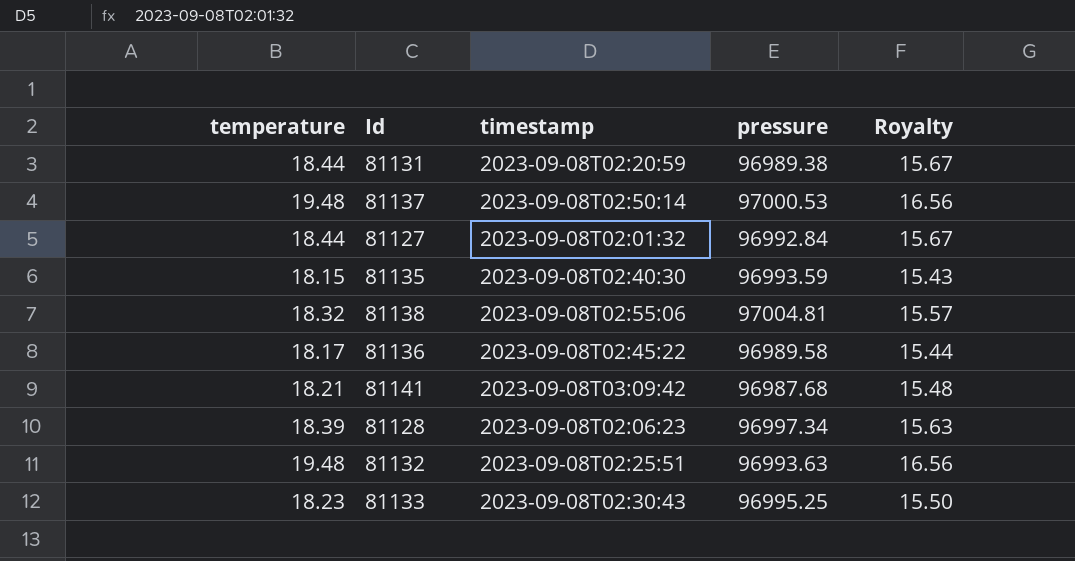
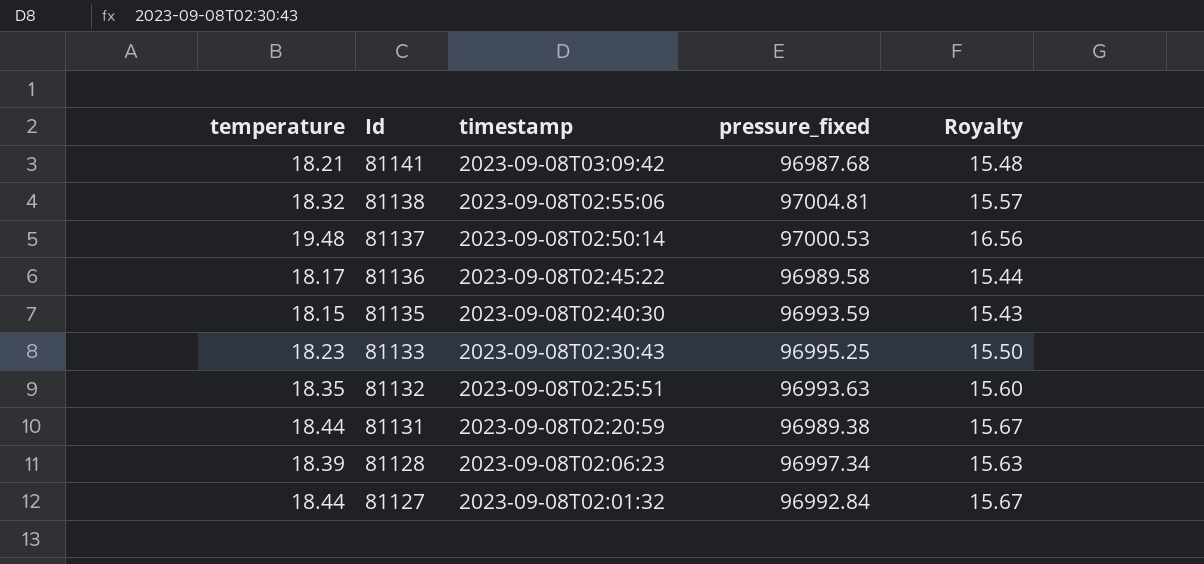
row order: none -> Id descending
column name: pressure -> pressure_fixed
81132 | temperature: 19.48 -> 18.35
81132 | Royalty: 16.56 -> 15.60

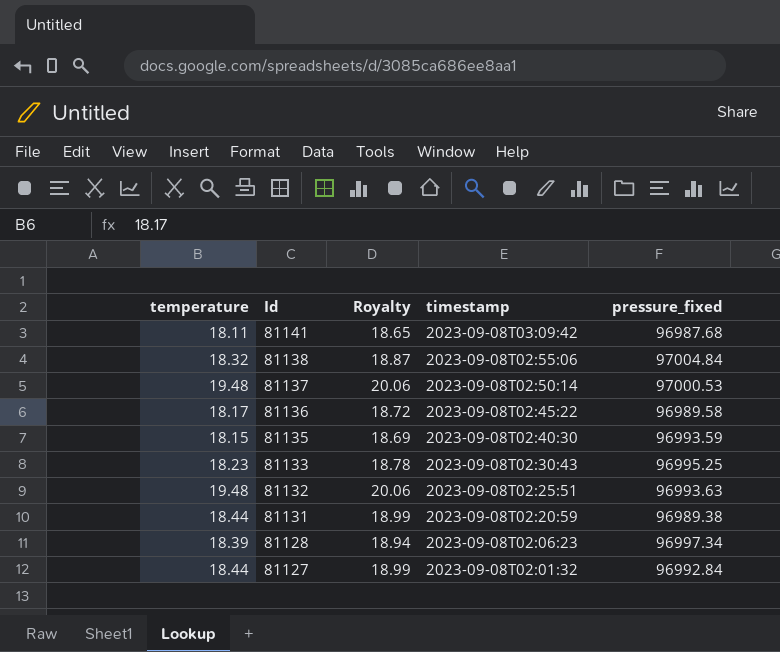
column Royalty | formula: [temperature] * 0.85 -> [temperature] * 1.03
column Royalty | position: 5 -> 3
81141 | temperature: 18.21 -> 18.11
81138 | pressure_fixed: 97004.81 -> 97004.84
81132 | temperature: 18.35 -> 19.48

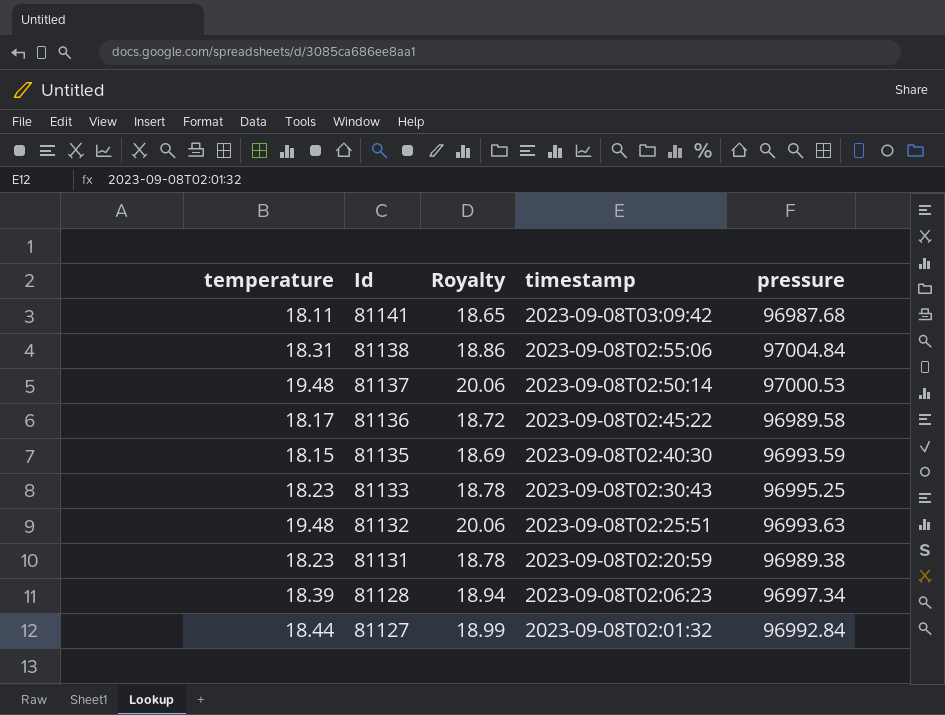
column name: pressure_fixed -> pressure
81138 | temperature: 18.32 -> 18.31
81138 | Royalty: 18.87 -> 18.86
81131 | temperature: 18.44 -> 18.23
81131 | Royalty: 18.99 -> 18.78

